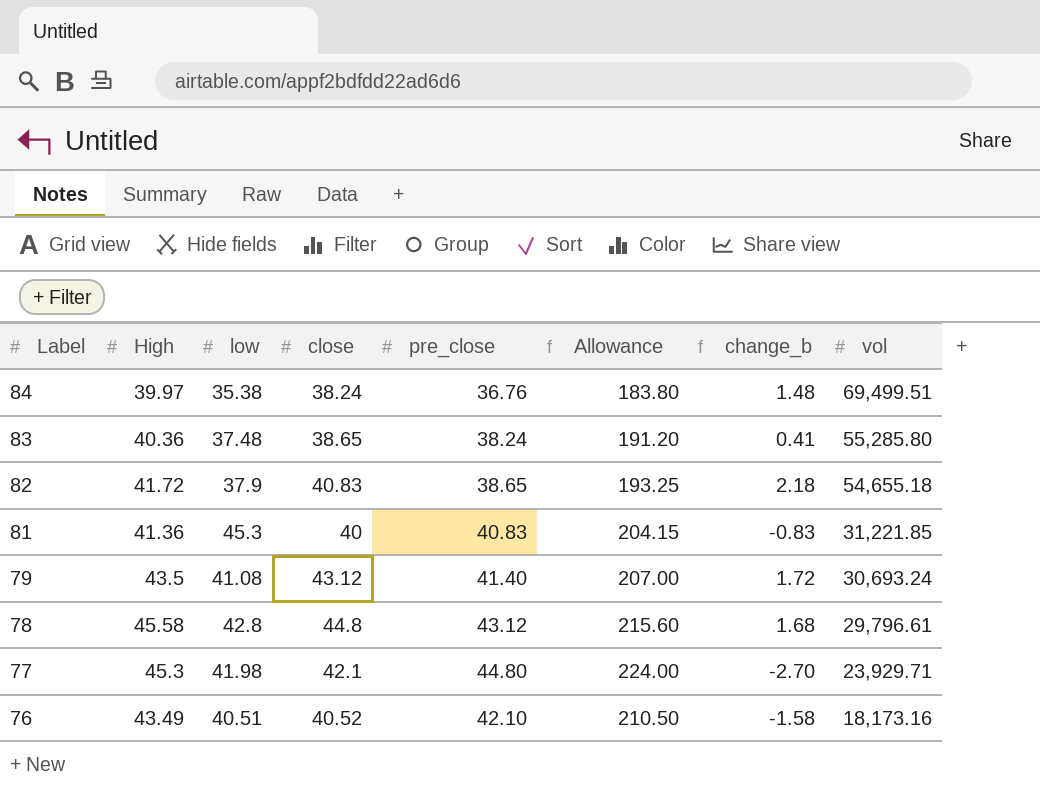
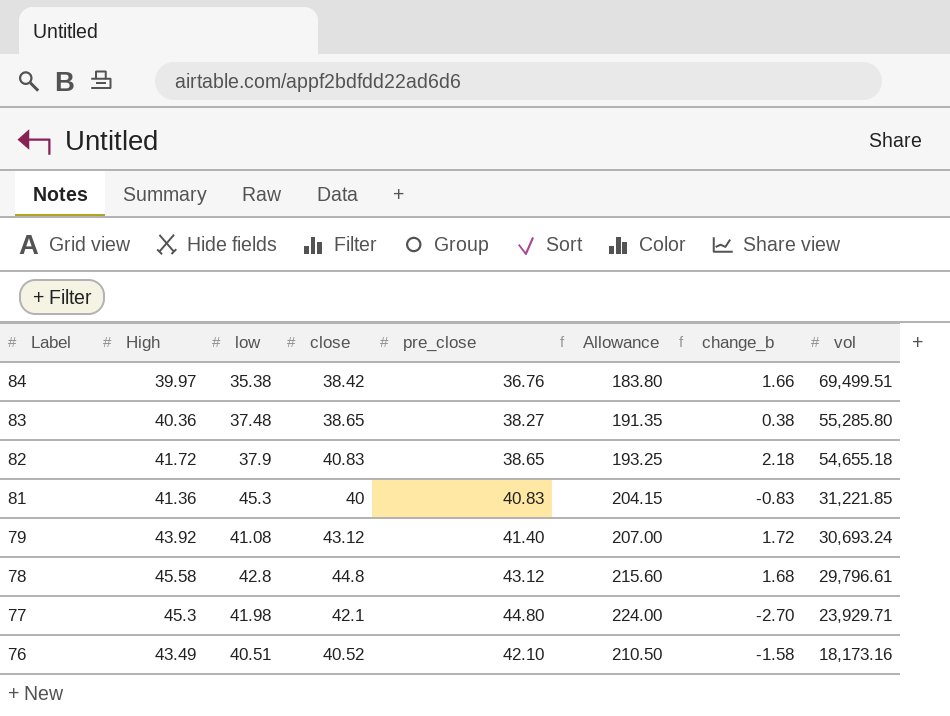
84 | close: 38.24 -> 38.42
84 | change_b: 1.48 -> 1.66
83 | pre_close: 38.24 -> 38.27
83 | Allowance: 191.20 -> 191.35
83 | change_b: 0.41 -> 0.38
79 | High: 43.5 -> 43.92

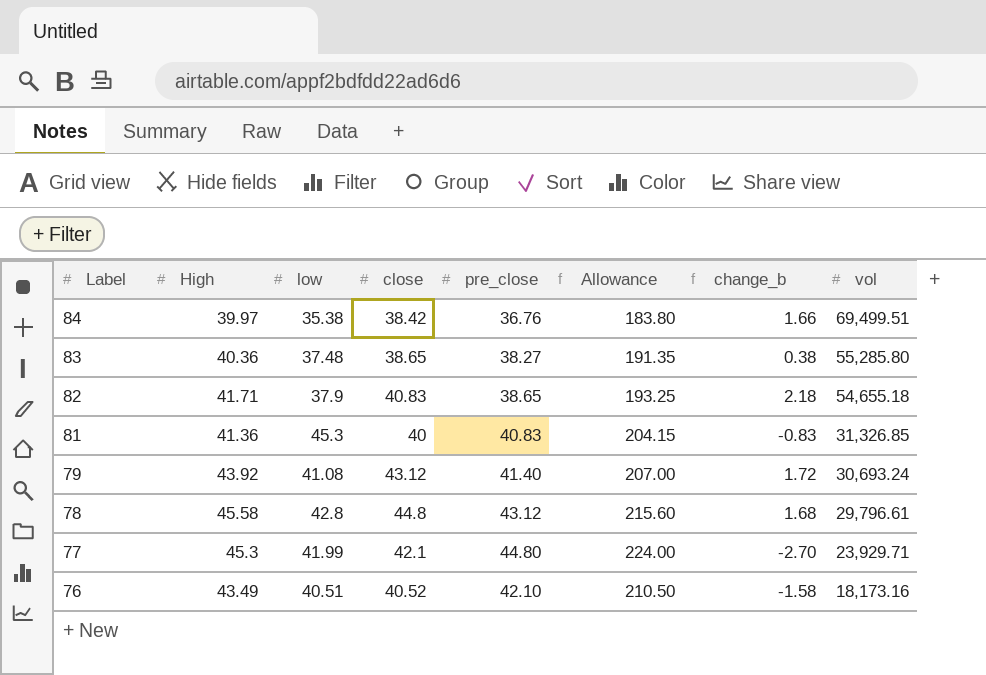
82 | High: 41.72 -> 41.71
81 | vol: 31,221.85 -> 31,326.85
77 | low: 41.98 -> 41.99

